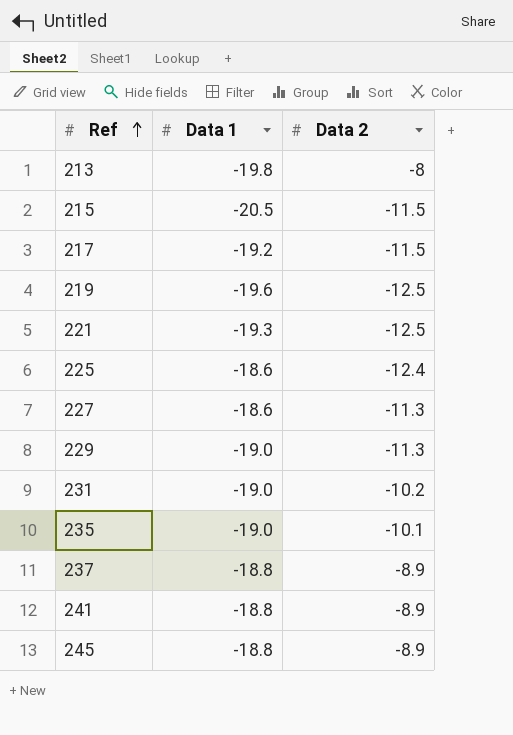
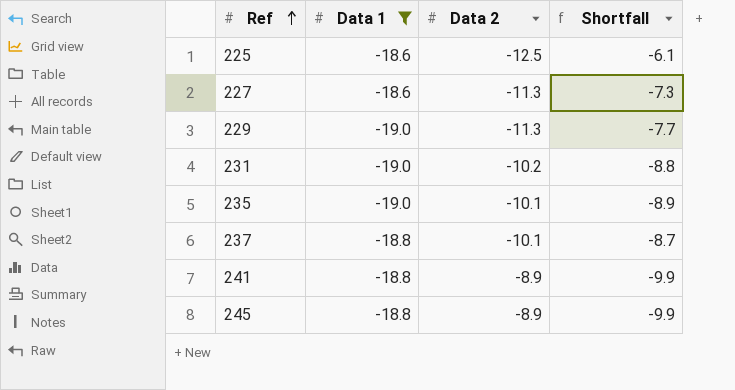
filter: none -> Data 1 >= -19.0
column Shortfall | formula: none -> [Data 1] - [Data 2]
225 | Data 2: -12.4 -> -12.5
237 | Data 2: -8.9 -> -10.1

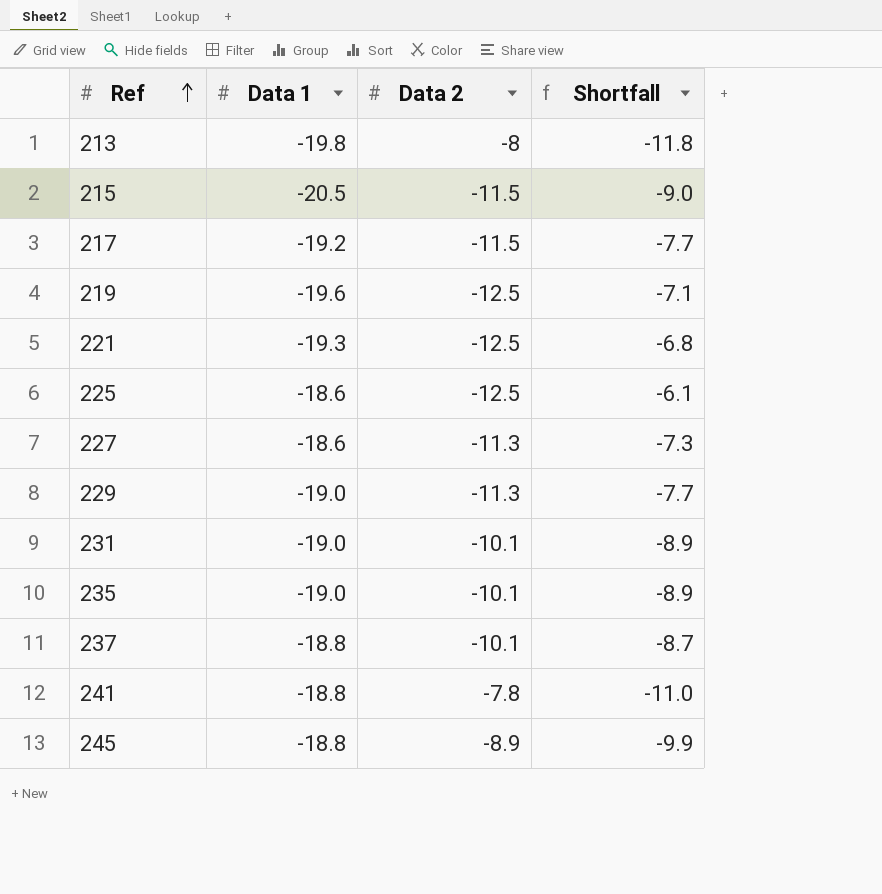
filter: Data 1 >= -19.0 -> none
231 | Data 2: -10.2 -> -10.1
231 | Shortfall: -8.8 -> -8.9
241 | Data 2: -8.9 -> -7.8
241 | Shortfall: -9.9 -> -11.0

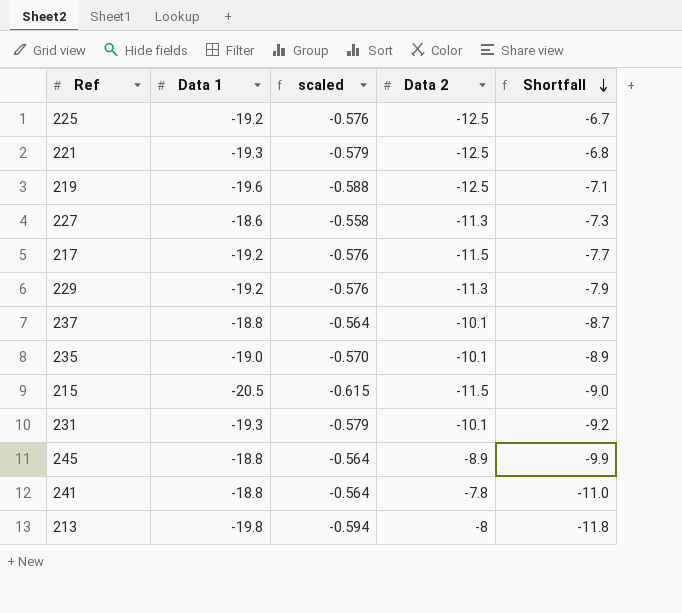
row order: Ref ascending -> Shortfall descending
column scaled | formula: none -> [Data 1] * 0.03
225 | Data 1: -18.6 -> -19.2
225 | Shortfall: -6.1 -> -6.7
229 | Data 1: -19.0 -> -19.2
229 | Shortfall: -7.7 -> -7.9
231 | Data 1: -19.0 -> -19.3
231 | Shortfall: -8.9 -> -9.2

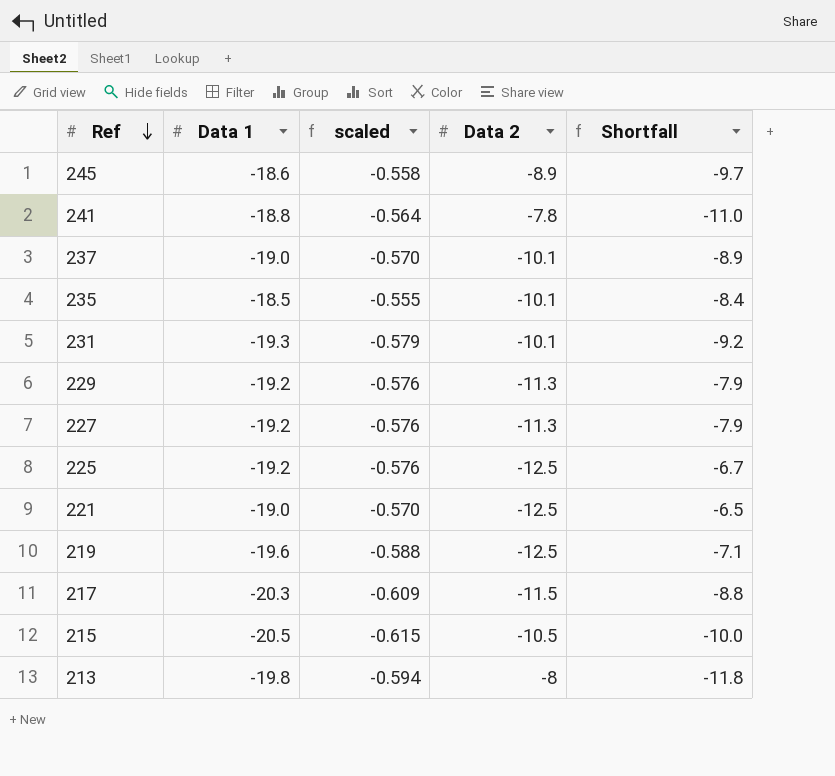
row order: Shortfall descending -> Ref descending
245 | Data 1: -18.8 -> -18.6
245 | scaled: -0.564 -> -0.558
245 | Shortfall: -9.9 -> -9.7
237 | Data 1: -18.8 -> -19.0
237 | scaled: -0.564 -> -0.570
237 | Shortfall: -8.7 -> -8.9
235 | Data 1: -19.0 -> -18.5
235 | scaled: -0.570 -> -0.555
235 | Shortfall: -8.9 -> -8.4
227 | Data 1: -18.6 -> -19.2
227 | scaled: -0.558 -> -0.576
227 | Shortfall: -7.3 -> -7.9
221 | Data 1: -19.3 -> -19.0
221 | scaled: -0.579 -> -0.570
221 | Shortfall: -6.8 -> -6.5
217 | Data 1: -19.2 -> -20.3
217 | scaled: -0.576 -> -0.609
217 | Shortfall: -7.7 -> -8.8
215 | Data 2: -11.5 -> -10.5
215 | Shortfall: -9.0 -> -10.0

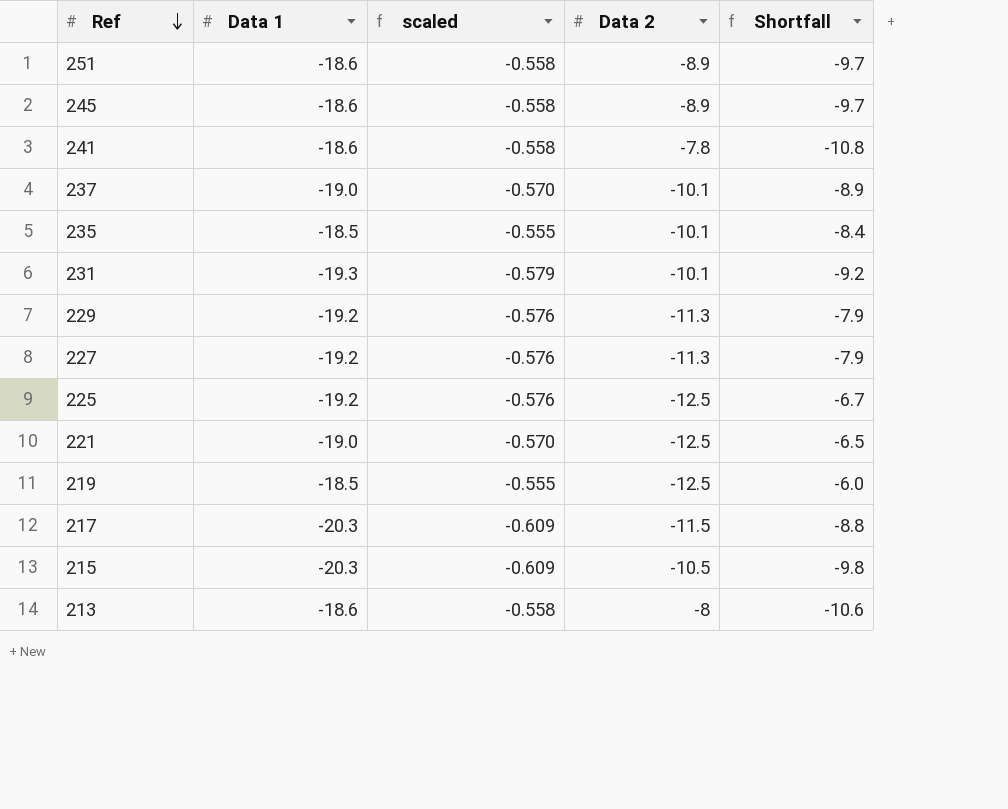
row 251: none -> -18.6 | -0.558 | -8.9 | -9.7
241 | Data 1: -18.8 -> -18.6
241 | scaled: -0.564 -> -0.558
241 | Shortfall: -11.0 -> -10.8
219 | Data 1: -19.6 -> -18.5
219 | scaled: -0.588 -> -0.555
219 | Shortfall: -7.1 -> -6.0
215 | Data 1: -20.5 -> -20.3
215 | scaled: -0.615 -> -0.609
215 | Shortfall: -10.0 -> -9.8
213 | Data 1: -19.8 -> -18.6
213 | scaled: -0.594 -> -0.558
213 | Shortfall: -11.8 -> -10.6

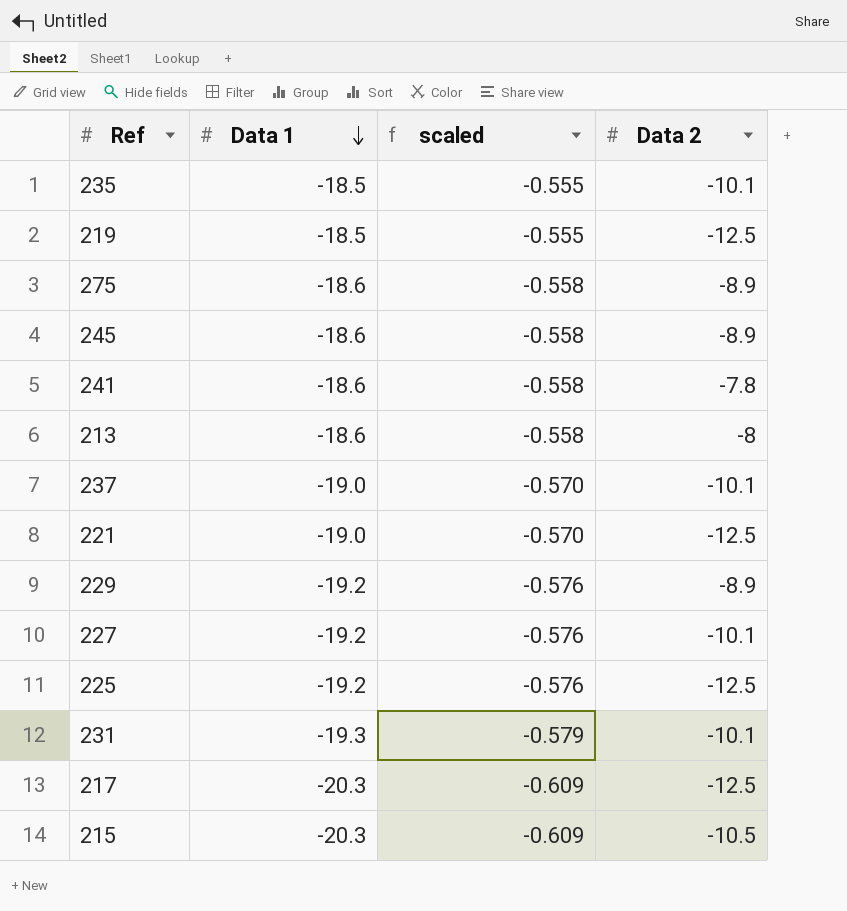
row order: Ref descending -> Data 1 descending
column Shortfall | formula: [Data 1] - [Data 2] -> none
row 251: -18.6 | -0.558 | -8.9 | -9.7 -> none
row 275: none -> -18.6 | -0.558 | -8.9
229 | Data 2: -11.3 -> -8.9
227 | Data 2: -11.3 -> -10.1
217 | Data 2: -11.5 -> -12.5

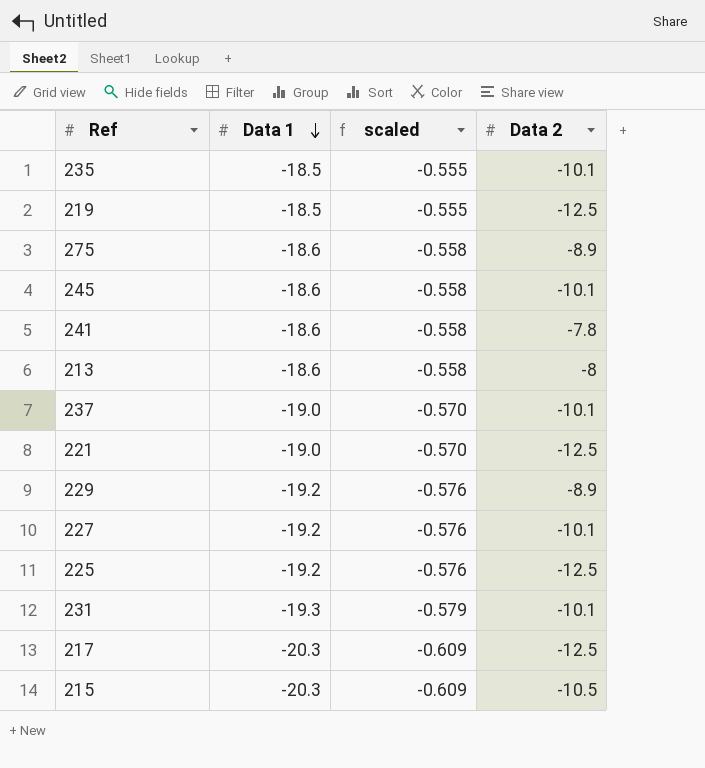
245 | Data 2: -8.9 -> -10.1

